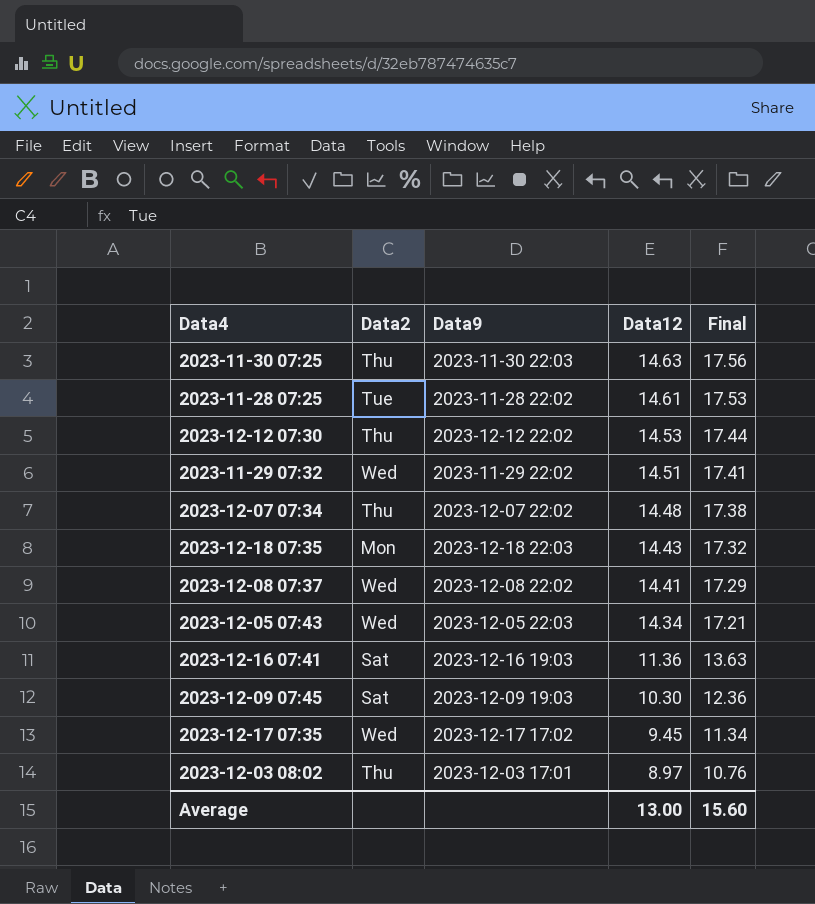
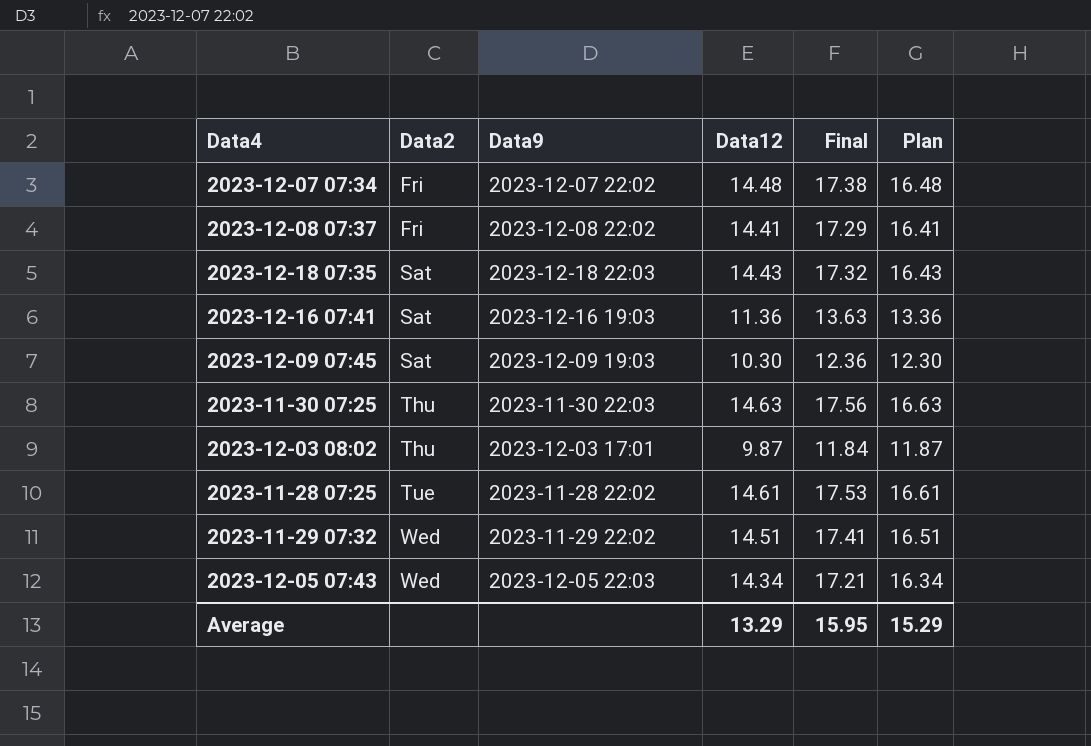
row order: Data12 descending -> Data2 ascending
column Plan | formula: none -> [Data12] + 2
row 2023-12-12 07:30: Thu | 2023-12-12 22:02 | 14.53 | 17.44 -> none
row 2023-12-17 07:35: Wed | 2023-12-17 17:02 | 9.45 | 11.34 -> none
2023-12-07 07:34 | Data2: Thu -> Fri
2023-12-08 07:37 | Data2: Wed -> Fri
2023-12-18 07:35 | Data2: Mon -> Sat
2023-12-03 08:02 | Data12: 8.97 -> 9.87
2023-12-03 08:02 | Final: 10.76 -> 11.84
Average | Data12: 13.00 -> 13.29
Average | Final: 15.60 -> 15.95

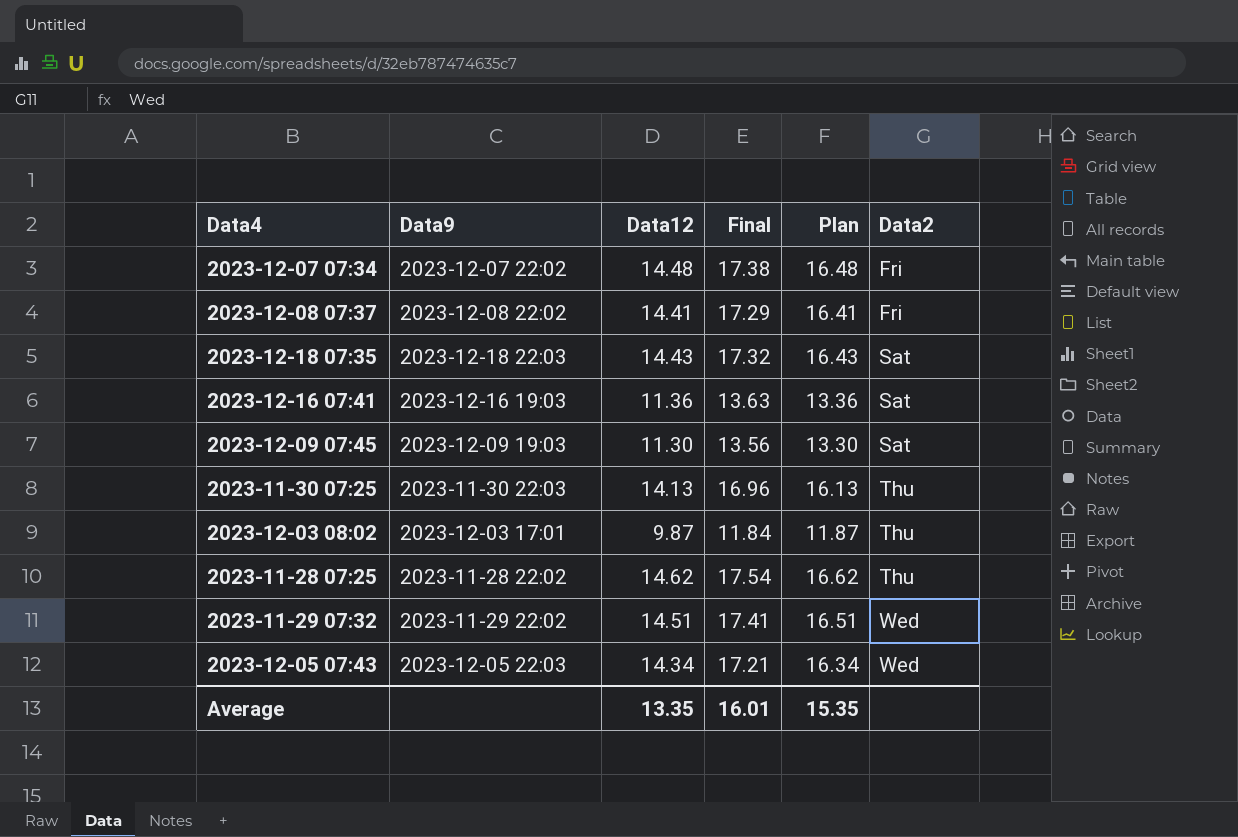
column Data2 | position: 2 -> 6
2023-12-09 07:45 | Data12: 10.30 -> 11.30
2023-12-09 07:45 | Final: 12.36 -> 13.56
2023-12-09 07:45 | Plan: 12.30 -> 13.30
2023-11-30 07:25 | Data12: 14.63 -> 14.13
2023-11-30 07:25 | Final: 17.56 -> 16.96
2023-11-30 07:25 | Plan: 16.63 -> 16.13
2023-11-28 07:25 | Data12: 14.61 -> 14.62
2023-11-28 07:25 | Final: 17.53 -> 17.54
2023-11-28 07:25 | Plan: 16.61 -> 16.62
2023-11-28 07:25 | Data2: Tue -> Thu
Average | Data12: 13.29 -> 13.35
Average | Final: 15.95 -> 16.01
Average | Plan: 15.29 -> 15.35

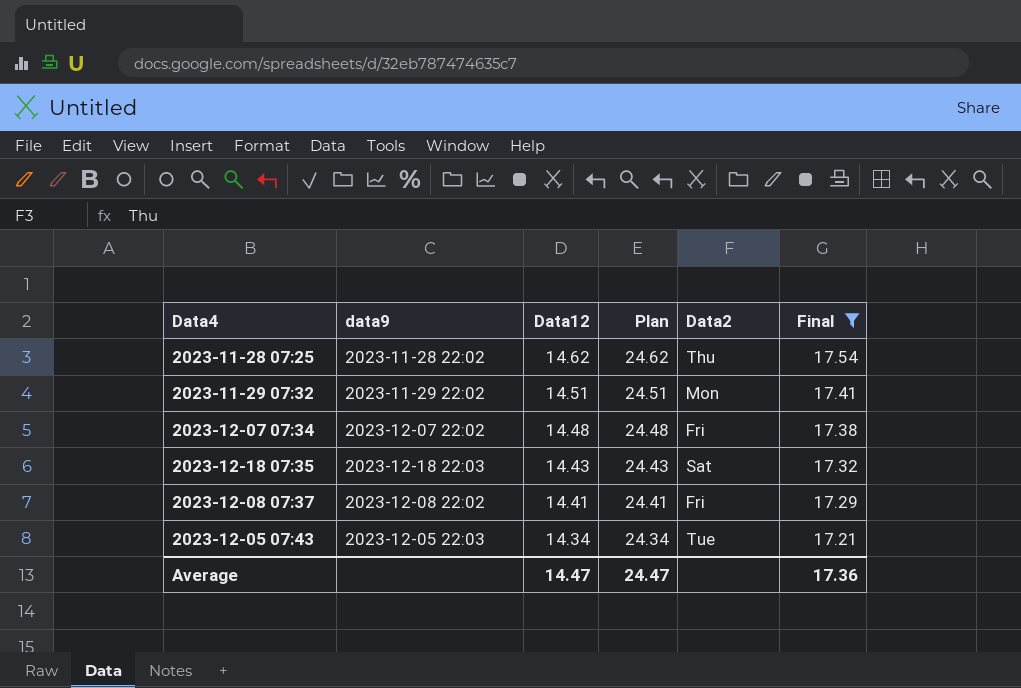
filter: none -> Final >= 17.21
row order: Data2 ascending -> Data12 descending
column name: Data9 -> data9
column Plan | formula: [Data12] + 2 -> [Data12] + 10
column Final | position: 4 -> 6
2023-11-29 07:32 | Data2: Wed -> Mon
2023-12-05 07:43 | Data2: Wed -> Tue
Average | Data12: 13.35 -> 14.47
Average | Plan: 15.35 -> 24.47
Average | Final: 16.01 -> 17.36

